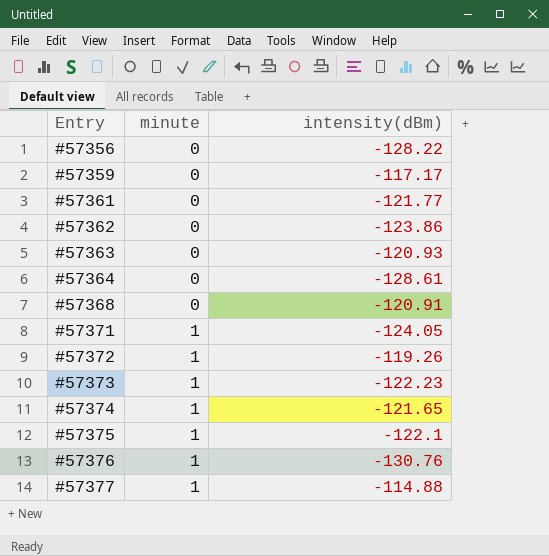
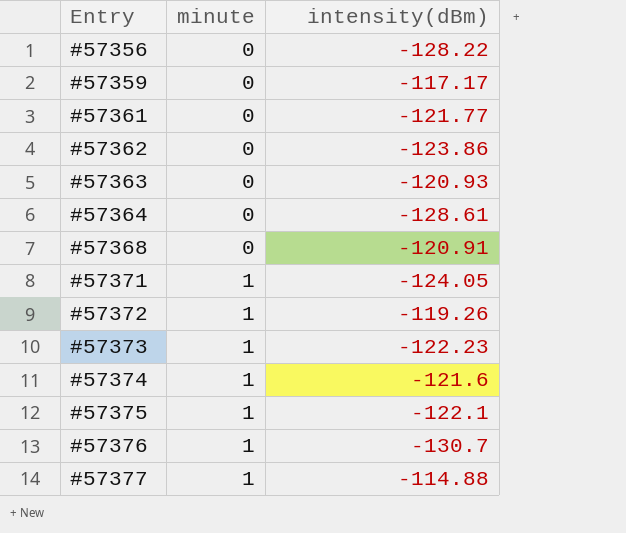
#57374 | intensity(dBm): -121.65 -> -121.6
#57376 | intensity(dBm): -130.76 -> -130.7

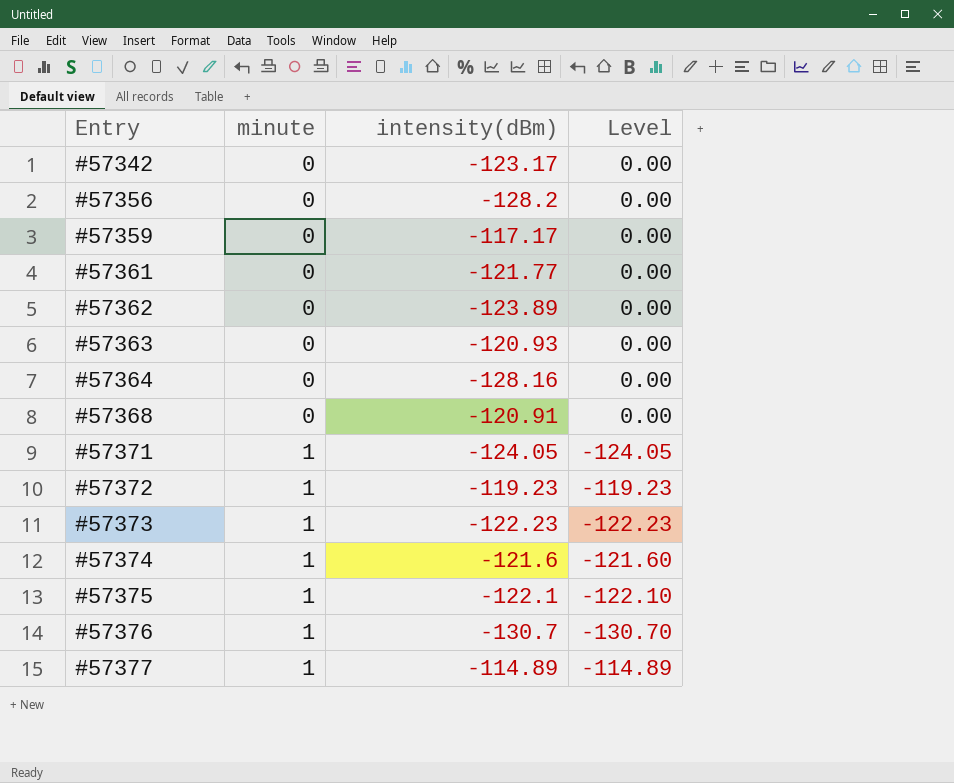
column Level | formula: none -> [minute] * [intensity(dBm)]
row #57342: none -> 0 | -123.17 | 0.00
#57356 | intensity(dBm): -128.22 -> -128.2
#57362 | intensity(dBm): -123.86 -> -123.89
#57364 | intensity(dBm): -128.61 -> -128.16
#57372 | intensity(dBm): -119.26 -> -119.23
#57377 | intensity(dBm): -114.88 -> -114.89

